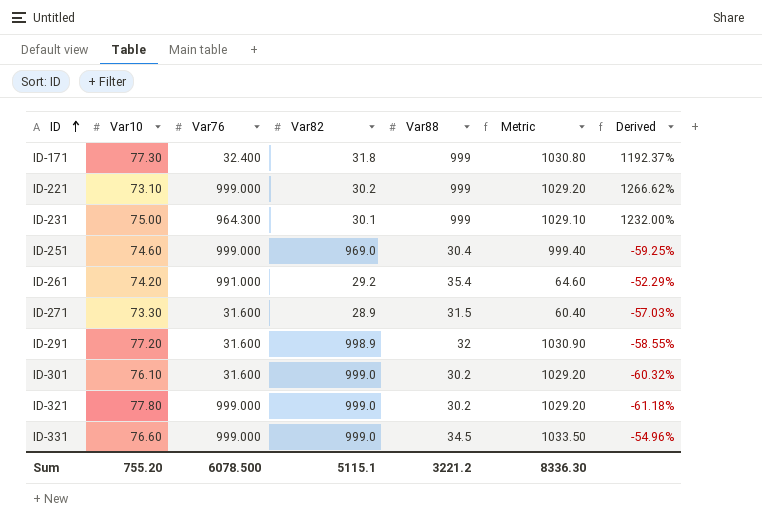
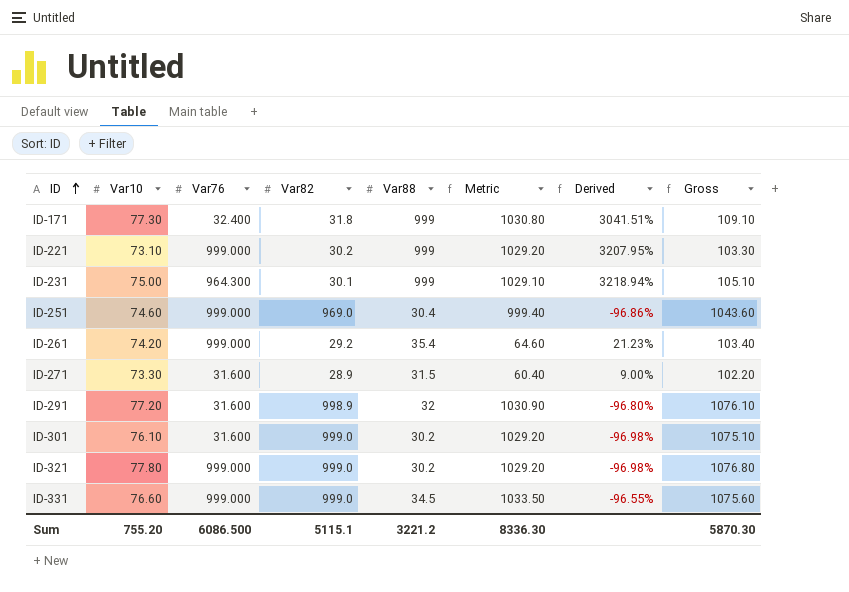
column Derived | formula: ([Var88] - [Var10]) / [Var10] -> ([Var88] - [Var82]) / [Var82]
column Gross | formula: none -> [Var10] + [Var82]
ID-261 | Var76: 991.000 -> 999.000
Sum | Var76: 6078.500 -> 6086.500

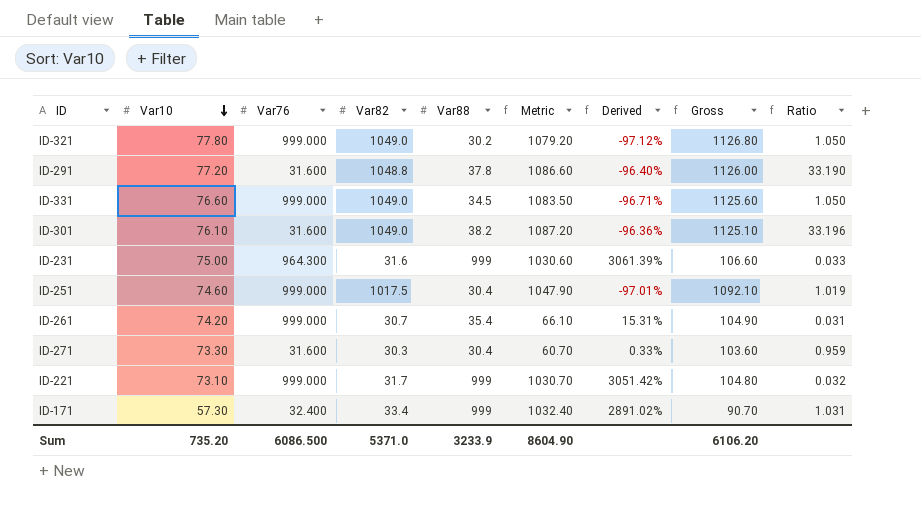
row order: ID ascending -> Var10 descending
column Ratio | formula: none -> [Var82] / [Var76]
ID-321 | Var82: 999.0 -> 1049.0
ID-321 | Metric: 1029.20 -> 1079.20
ID-321 | Derived: -96.98% -> -97.12%
ID-321 | Gross: 1076.80 -> 1126.80
ID-291 | Var82: 998.9 -> 1048.8
ID-291 | Var88: 32 -> 37.8
ID-291 | Metric: 1030.90 -> 1086.60
ID-291 | Derived: -96.80% -> -96.40%
ID-291 | Gross: 1076.10 -> 1126.00
ID-331 | Var82: 999.0 -> 1049.0
ID-331 | Metric: 1033.50 -> 1083.50
ID-331 | Derived: -96.55% -> -96.71%
ID-331 | Gross: 1075.60 -> 1125.60
ID-301 | Var82: 999.0 -> 1049.0
ID-301 | Var88: 30.2 -> 38.2
ID-301 | Metric: 1029.20 -> 1087.20
ID-301 | Derived: -96.98% -> -96.36%
ID-301 | Gross: 1075.10 -> 1125.10
ID-231 | Var82: 30.1 -> 31.6
ID-231 | Metric: 1029.10 -> 1030.60
ID-231 | Derived: 3218.94% -> 3061.39%
ID-231 | Gross: 105.10 -> 106.60
ID-251 | Var82: 969.0 -> 1017.5
ID-251 | Metric: 999.40 -> 1047.90
ID-251 | Derived: -96.86% -> -97.01%
ID-251 | Gross: 1043.60 -> 1092.10
ID-261 | Var82: 29.2 -> 30.7
ID-261 | Metric: 64.60 -> 66.10
ID-261 | Derived: 21.23% -> 15.31%
ID-261 | Gross: 103.40 -> 104.90
ID-271 | Var82: 28.9 -> 30.3
ID-271 | Var88: 31.5 -> 30.4
ID-271 | Metric: 60.40 -> 60.70
ID-271 | Derived: 9.00% -> 0.33%
ID-271 | Gross: 102.20 -> 103.60
ID-221 | Var82: 30.2 -> 31.7
ID-221 | Metric: 1029.20 -> 1030.70
ID-221 | Derived: 3207.95% -> 3051.42%
ID-221 | Gross: 103.30 -> 104.80
ID-171 | Var10: 77.30 -> 57.30
ID-171 | Var82: 31.8 -> 33.4
ID-171 | Metric: 1030.80 -> 1032.40
ID-171 | Derived: 3041.51% -> 2891.02%
ID-171 | Gross: 109.10 -> 90.70
Sum | Var10: 755.20 -> 735.20
Sum | Var82: 5115.1 -> 5371.0
Sum | Var88: 3221.2 -> 3233.9
Sum | Metric: 8336.30 -> 8604.90
Sum | Gross: 5870.30 -> 6106.20

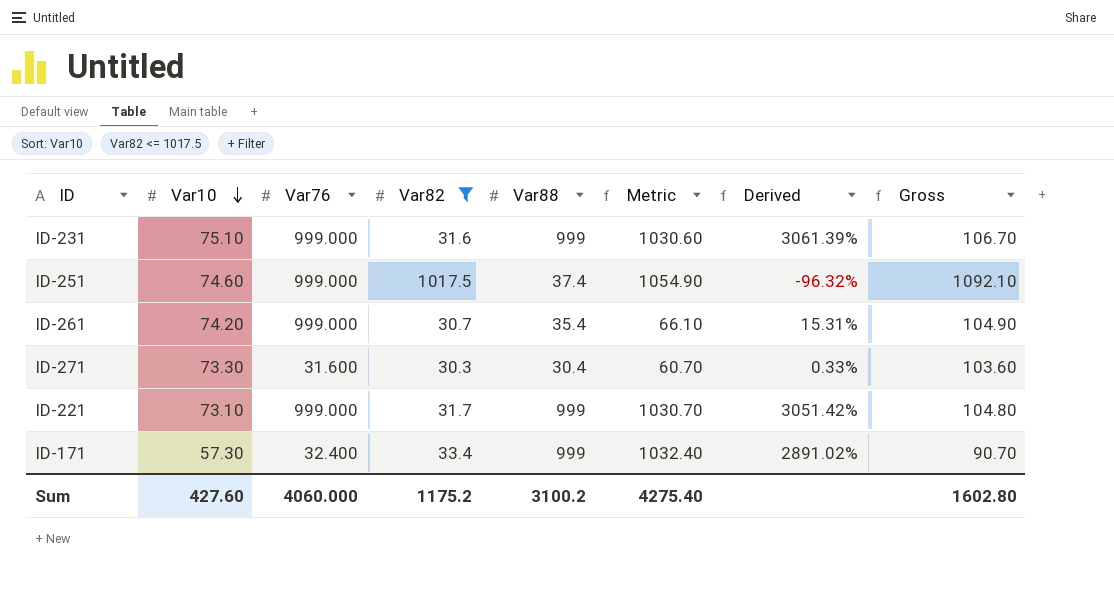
filter: none -> Var82 <= 1017.5
column Ratio | formula: [Var82] / [Var76] -> none
ID-231 | Var10: 75.00 -> 75.10
ID-231 | Var76: 964.300 -> 999.000
ID-231 | Gross: 106.60 -> 106.70
ID-251 | Var88: 30.4 -> 37.4
ID-251 | Metric: 1047.90 -> 1054.90
ID-251 | Derived: -97.01% -> -96.32%
Sum | Var10: 735.20 -> 427.60
Sum | Var76: 6086.500 -> 4060.000
Sum | Var82: 5371.0 -> 1175.2
Sum | Var88: 3233.9 -> 3100.2
Sum | Metric: 8604.90 -> 4275.40
Sum | Gross: 6106.20 -> 1602.80

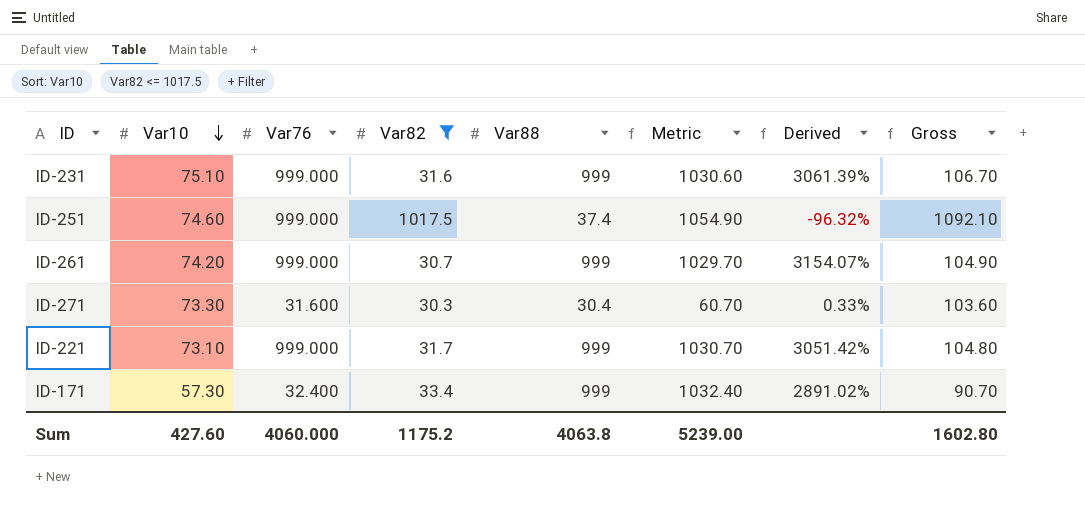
ID-261 | Var88: 35.4 -> 999
ID-261 | Metric: 66.10 -> 1029.70
ID-261 | Derived: 15.31% -> 3154.07%
Sum | Var88: 3100.2 -> 4063.8
Sum | Metric: 4275.40 -> 5239.00

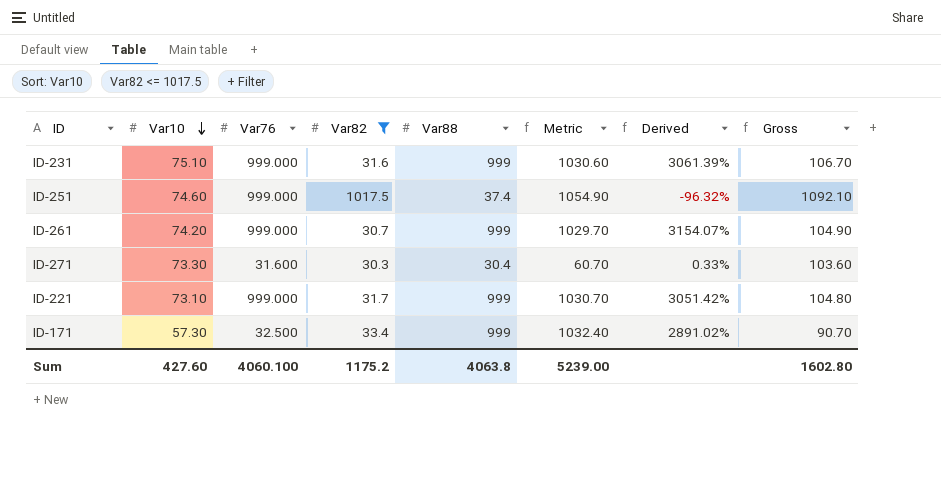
ID-171 | Var76: 32.400 -> 32.500
Sum | Var76: 4060.000 -> 4060.100

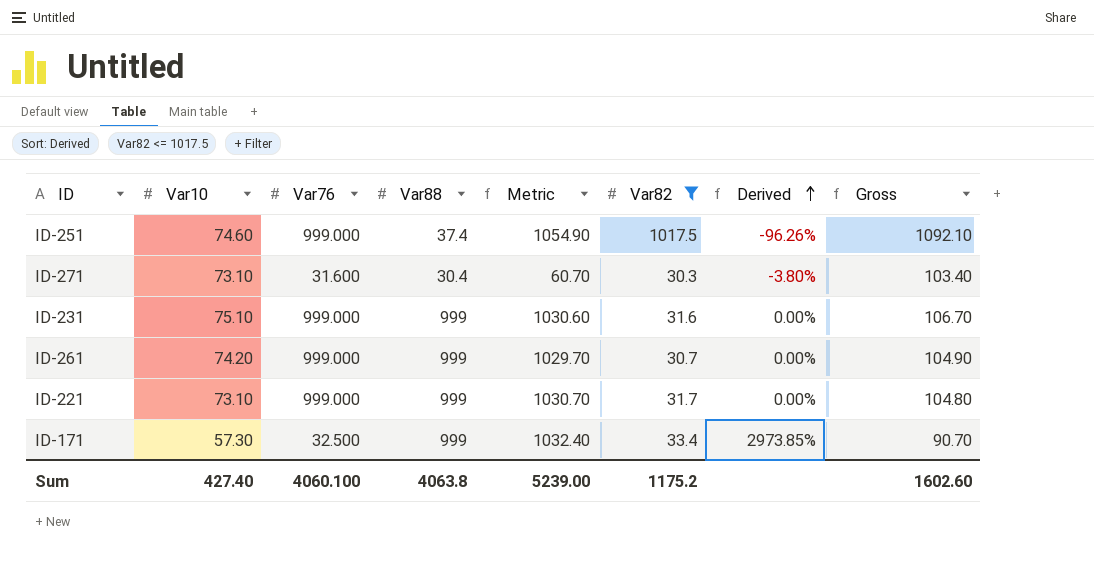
row order: Var10 descending -> Derived ascending
column Var82 | position: 4 -> 6
column Derived | formula: ([Var88] - [Var82]) / [Var82] -> ([Var88] - [Var76]) / [Var76]
ID-271 | Var10: 73.30 -> 73.10
ID-271 | Gross: 103.60 -> 103.40
Sum | Var10: 427.60 -> 427.40
Sum | Gross: 1602.80 -> 1602.60

